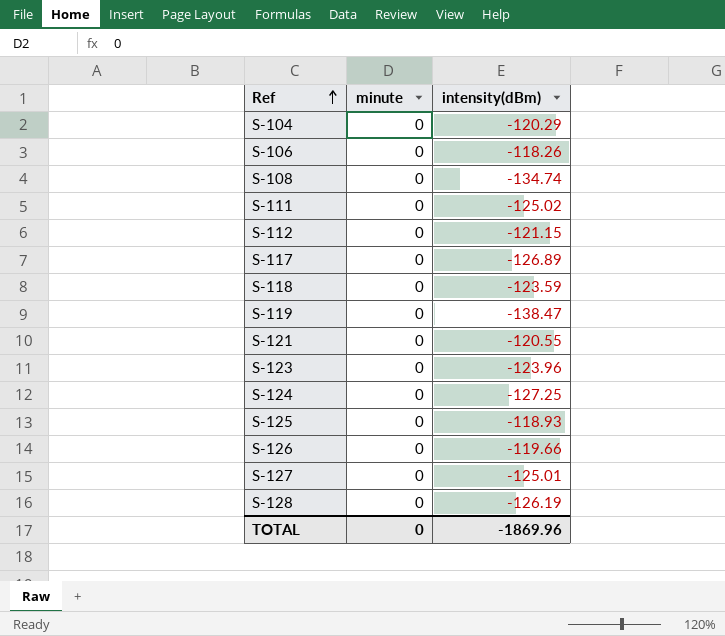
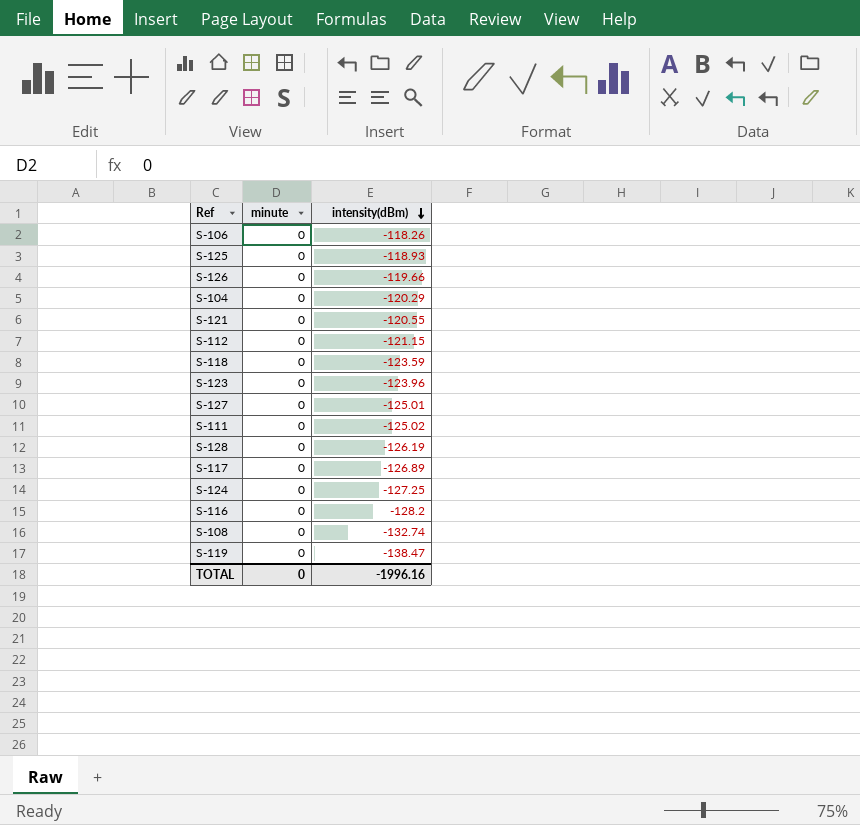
row order: Ref ascending -> intensity(dBm) descending
row S-116: none -> 0 | -128.2
S-108 | intensity(dBm): -134.74 -> -132.74
TOTAL | intensity(dBm): -1869.96 -> -1996.16

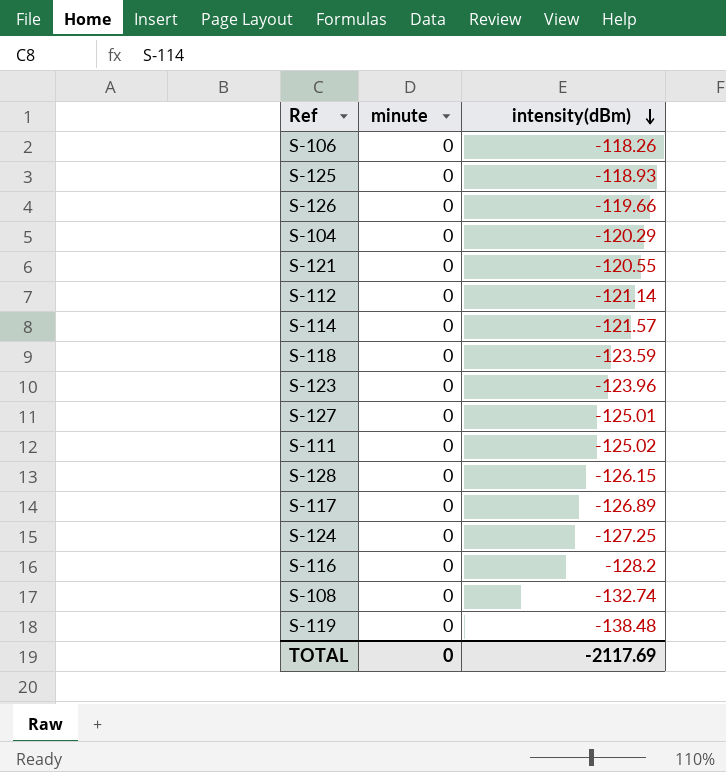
S-112 | intensity(dBm): -121.15 -> -121.14
row S-114: none -> 0 | -121.57
S-128 | intensity(dBm): -126.19 -> -126.15
S-119 | intensity(dBm): -138.47 -> -138.48
TOTAL | intensity(dBm): -1996.16 -> -2117.69

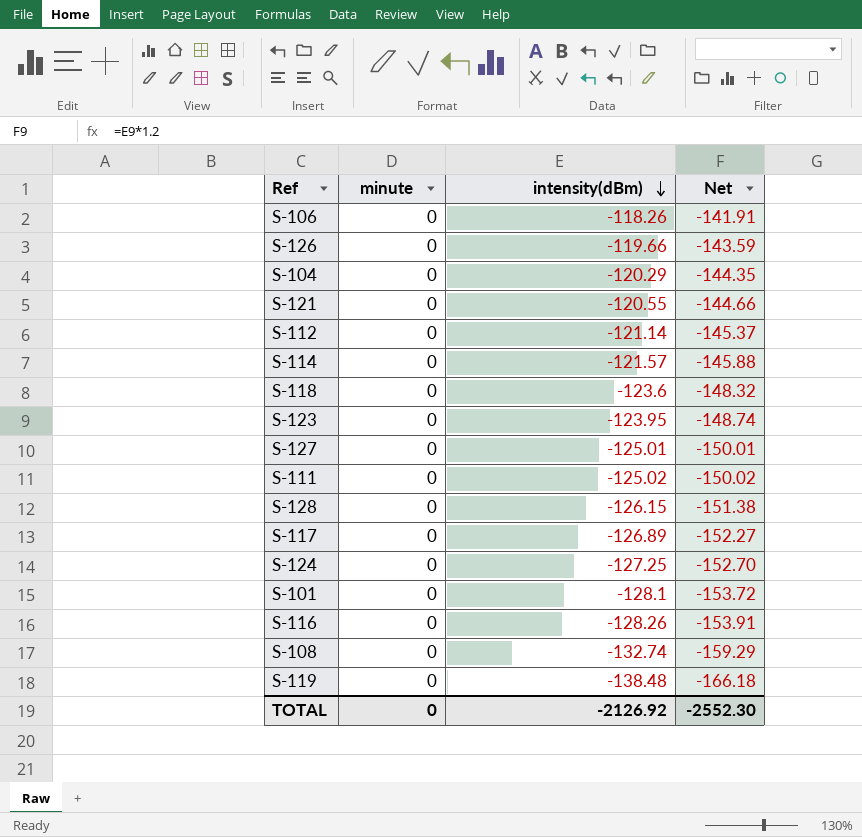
column Net | formula: none -> [intensity(dBm)] * 1.2
row S-125: 0 | -118.93 -> none
S-118 | intensity(dBm): -123.59 -> -123.6
S-123 | intensity(dBm): -123.96 -> -123.95
row S-101: none -> 0 | -128.1 | -153.72
S-116 | intensity(dBm): -128.2 -> -128.26
TOTAL | intensity(dBm): -2117.69 -> -2126.92

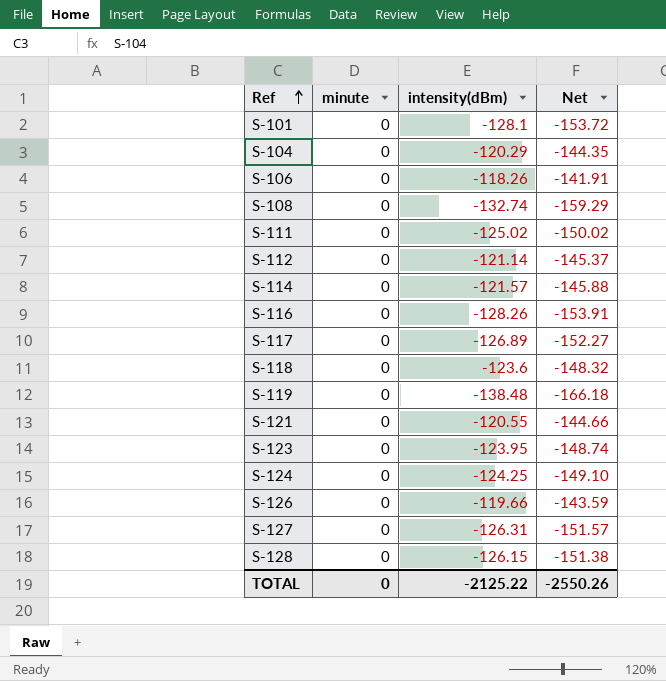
row order: intensity(dBm) descending -> Ref ascending
S-124 | intensity(dBm): -127.25 -> -124.25
S-124 | Net: -152.70 -> -149.10
S-127 | intensity(dBm): -125.01 -> -126.31
S-127 | Net: -150.01 -> -151.57
TOTAL | intensity(dBm): -2126.92 -> -2125.22
TOTAL | Net: -2552.30 -> -2550.26

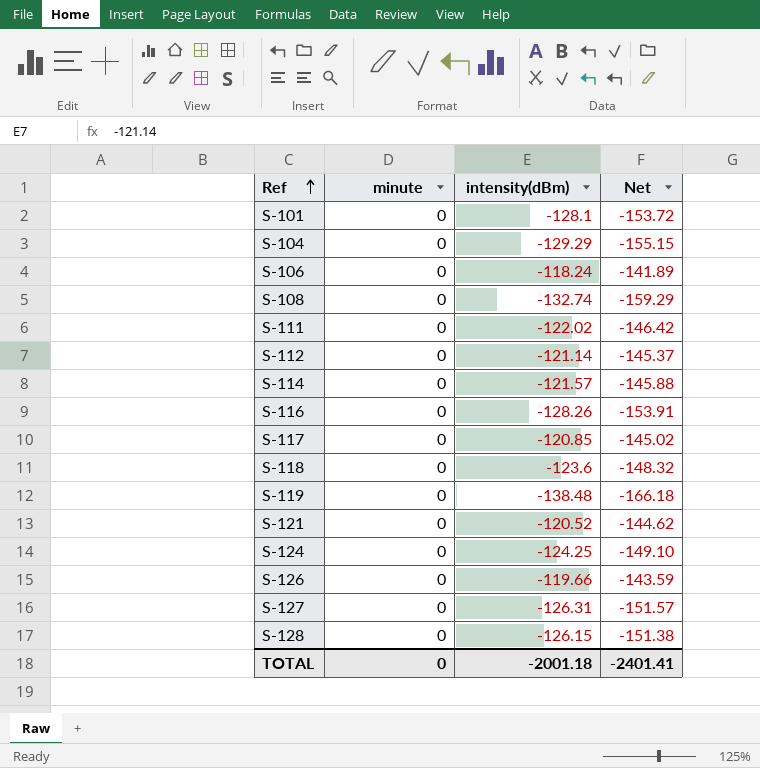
row S-123: 0 | -123.95 | -148.74 -> none
S-104 | intensity(dBm): -120.29 -> -129.29
S-104 | Net: -144.35 -> -155.15
S-106 | intensity(dBm): -118.26 -> -118.24
S-106 | Net: -141.91 -> -141.89
S-111 | intensity(dBm): -125.02 -> -122.02
S-111 | Net: -150.02 -> -146.42
S-117 | intensity(dBm): -126.89 -> -120.85
S-117 | Net: -152.27 -> -145.02
S-121 | intensity(dBm): -120.55 -> -120.52
S-121 | Net: -144.66 -> -144.62
TOTAL | intensity(dBm): -2125.22 -> -2001.18
TOTAL | Net: -2550.26 -> -2401.41

